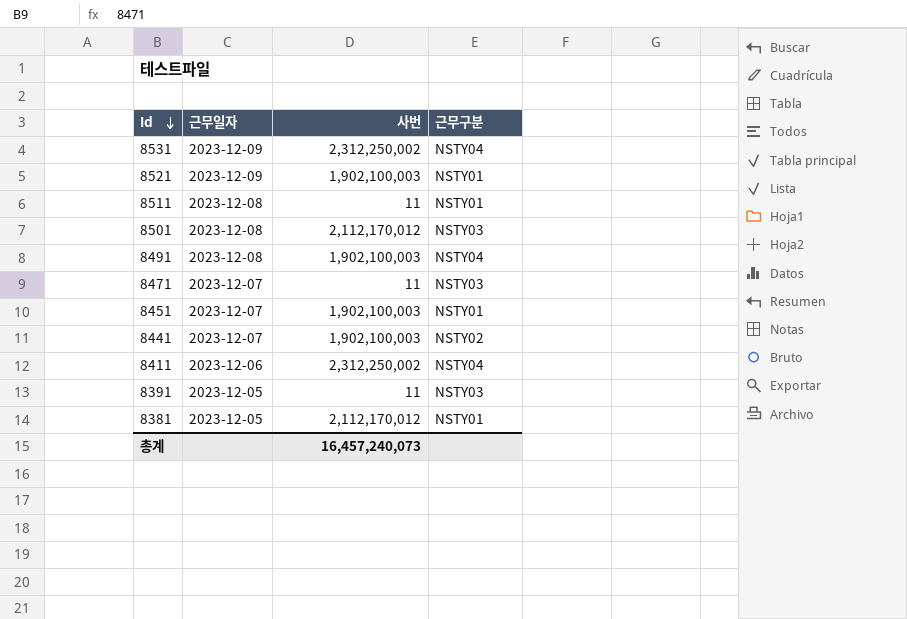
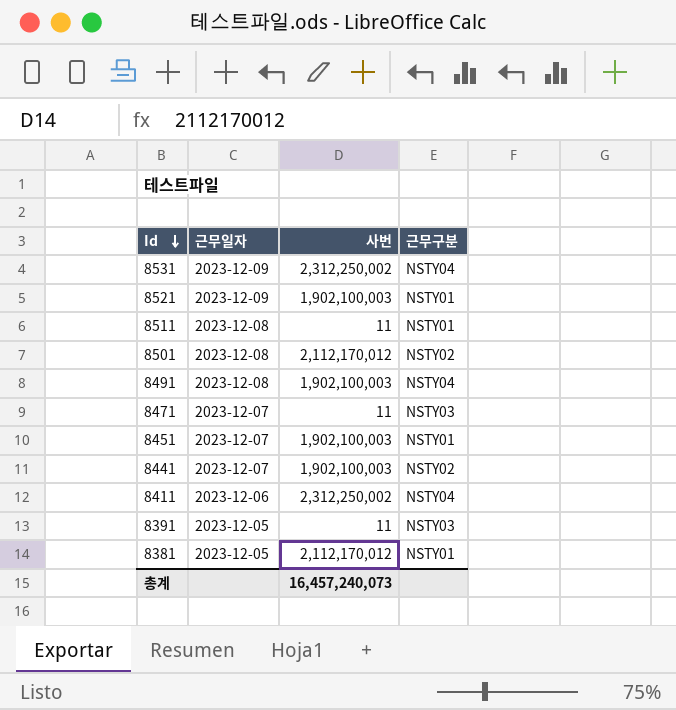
8501 | 근무구분: NSTY03 -> NSTY02

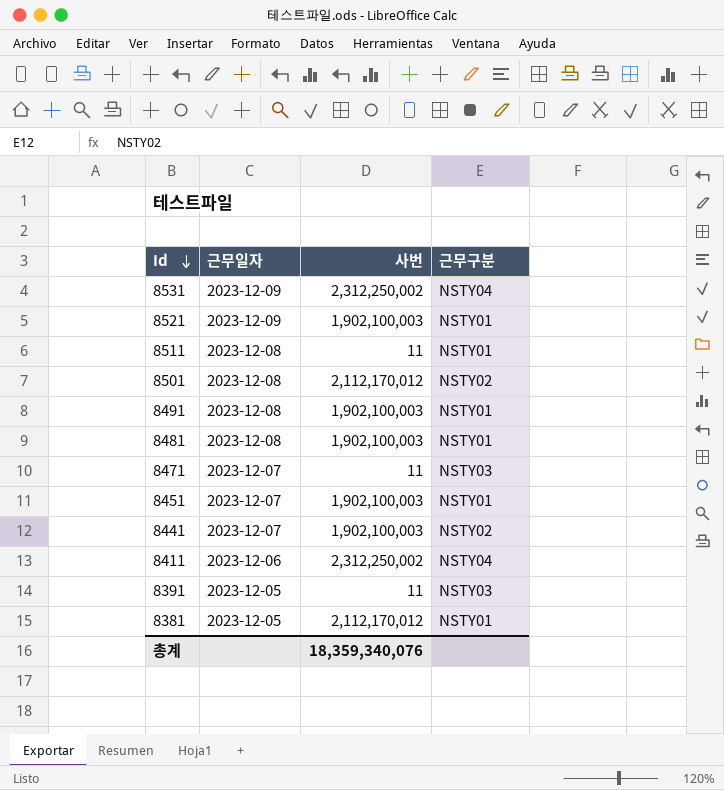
8491 | 근무구분: NSTY04 -> NSTY01
row 8481: none -> 2023-12-08 | 1,902,100,003 | NSTY01
총계 | 사번: 16,457,240,073 -> 18,359,340,076

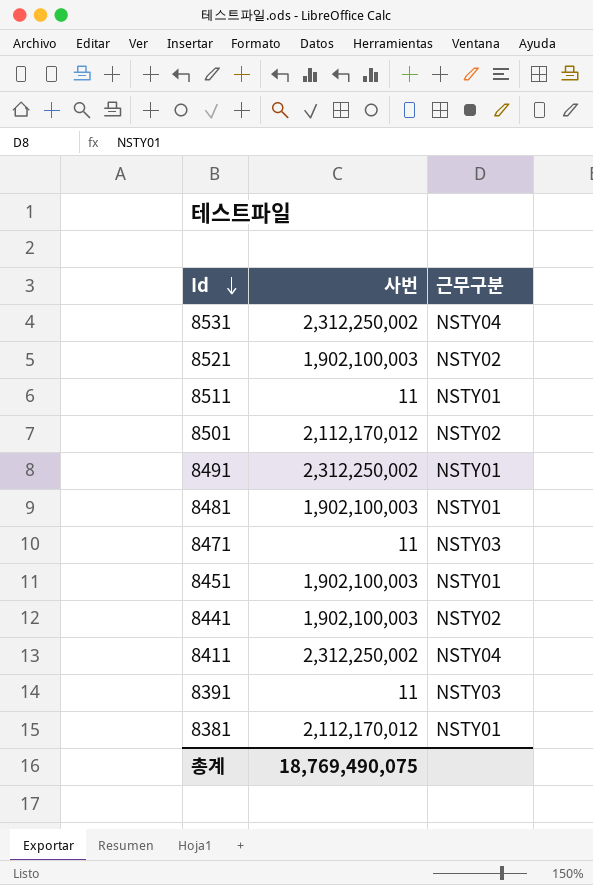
column 근무일자 | position: 2 -> none
8521 | 근무구분: NSTY01 -> NSTY02
8491 | 사번: 1,902,100,003 -> 2,312,250,002
총계 | 사번: 18,359,340,076 -> 18,769,490,075

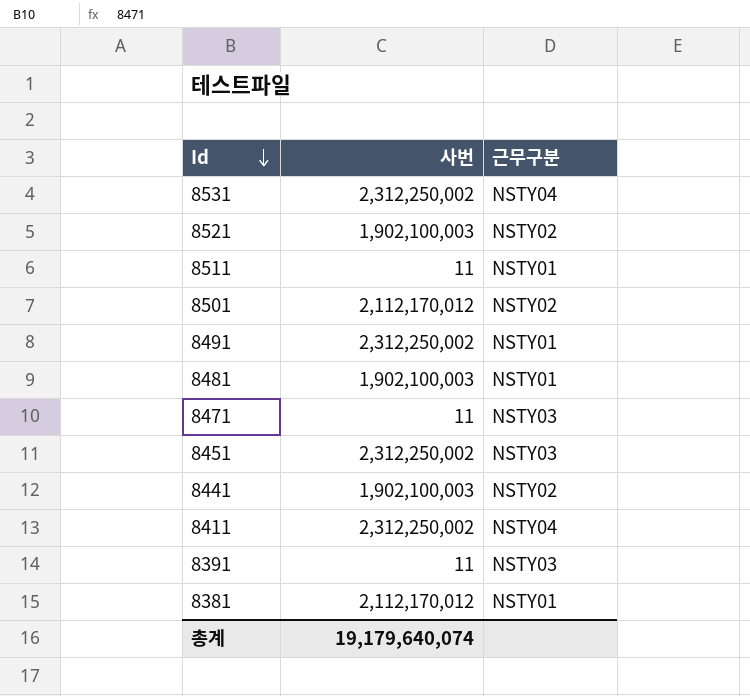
8451 | 사번: 1,902,100,003 -> 2,312,250,002
8451 | 근무구분: NSTY01 -> NSTY03
총계 | 사번: 18,769,490,075 -> 19,179,640,074

